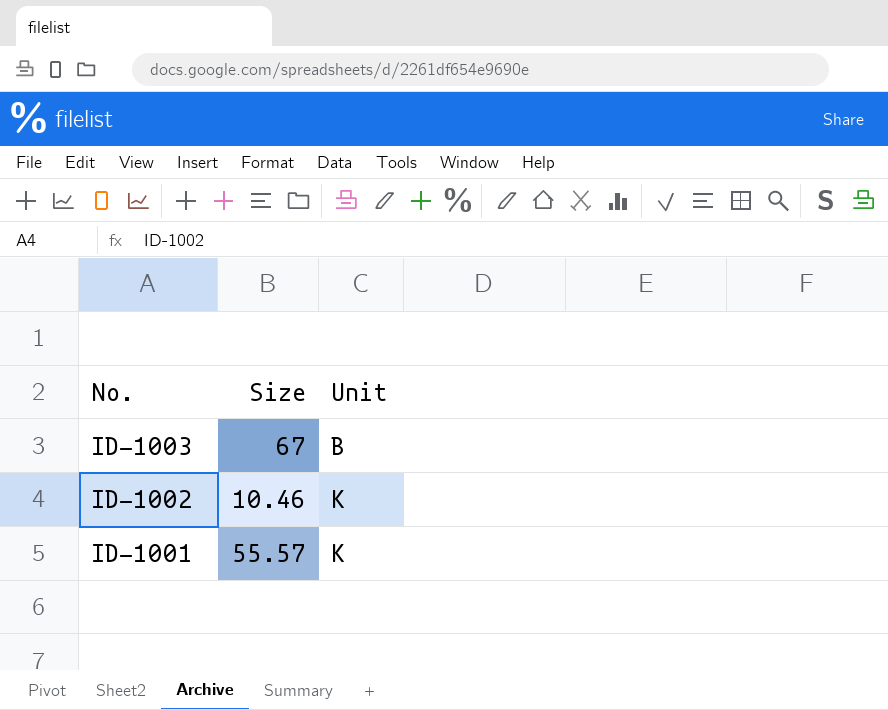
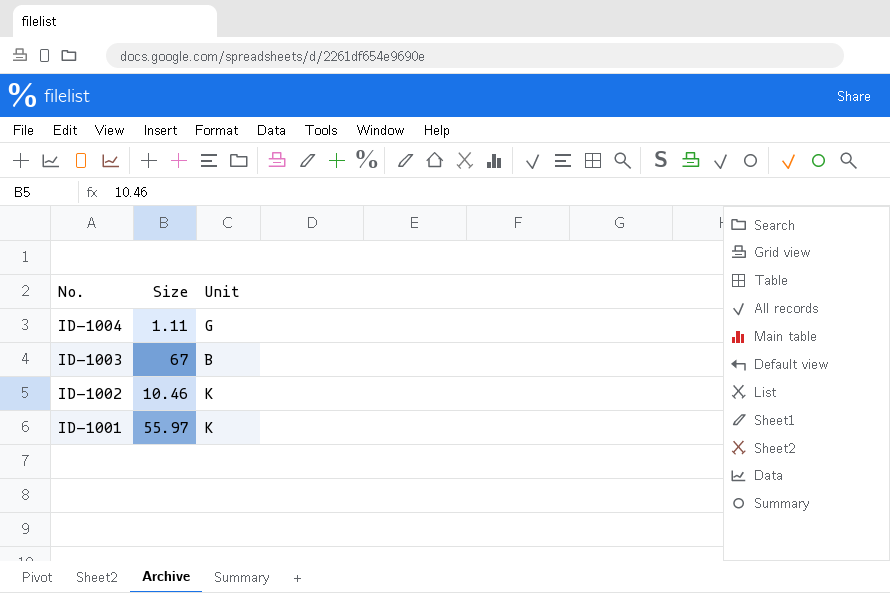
row ID-1004: none -> 1.11 | G
ID-1001 | Size: 55.57 -> 55.97

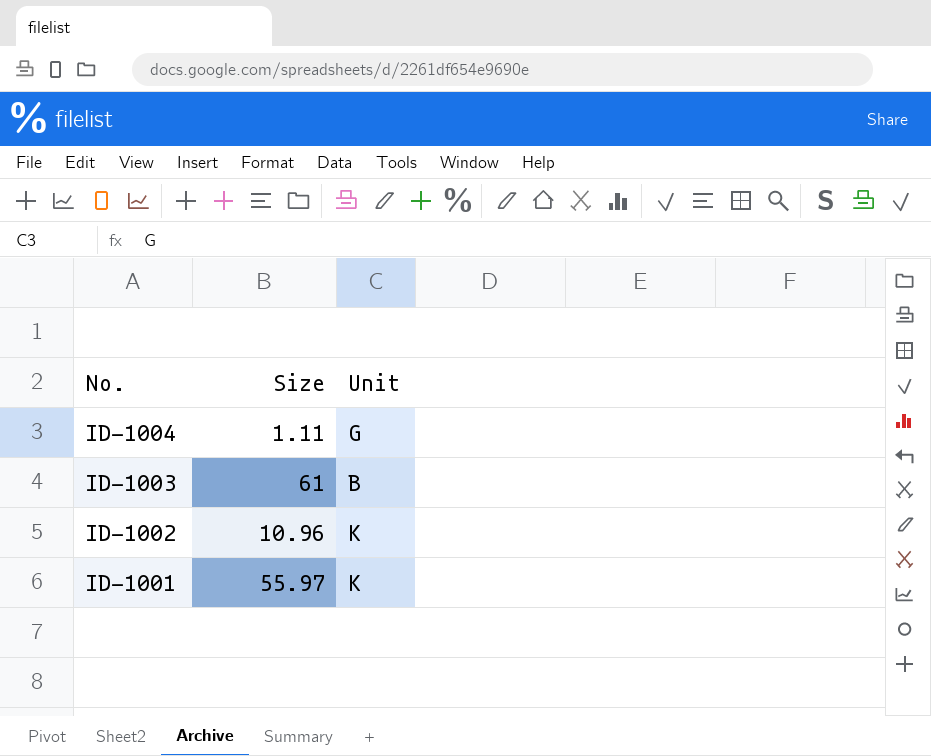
ID-1003 | Size: 67 -> 61
ID-1002 | Size: 10.46 -> 10.96

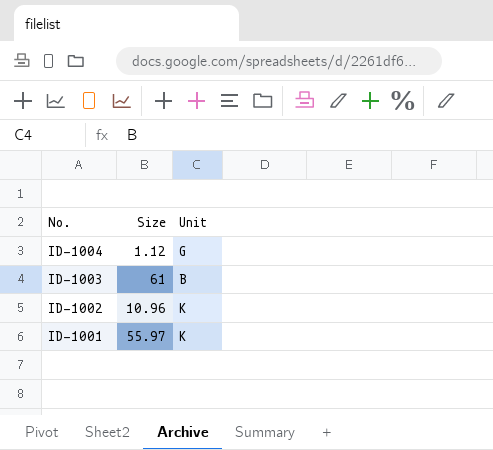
ID-1004 | Size: 1.11 -> 1.12

